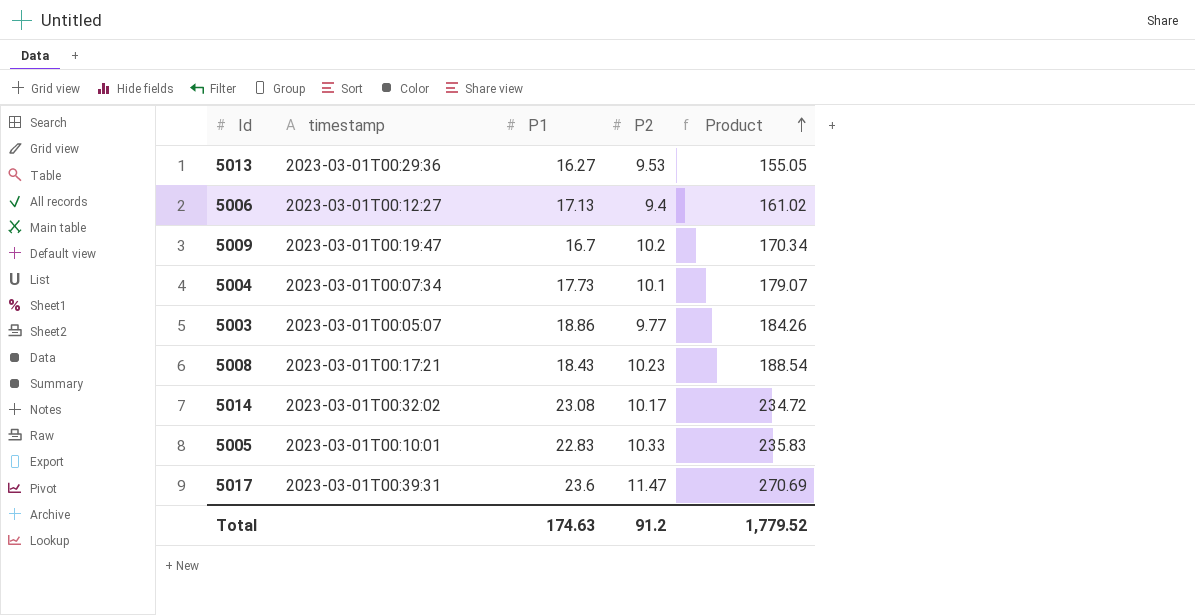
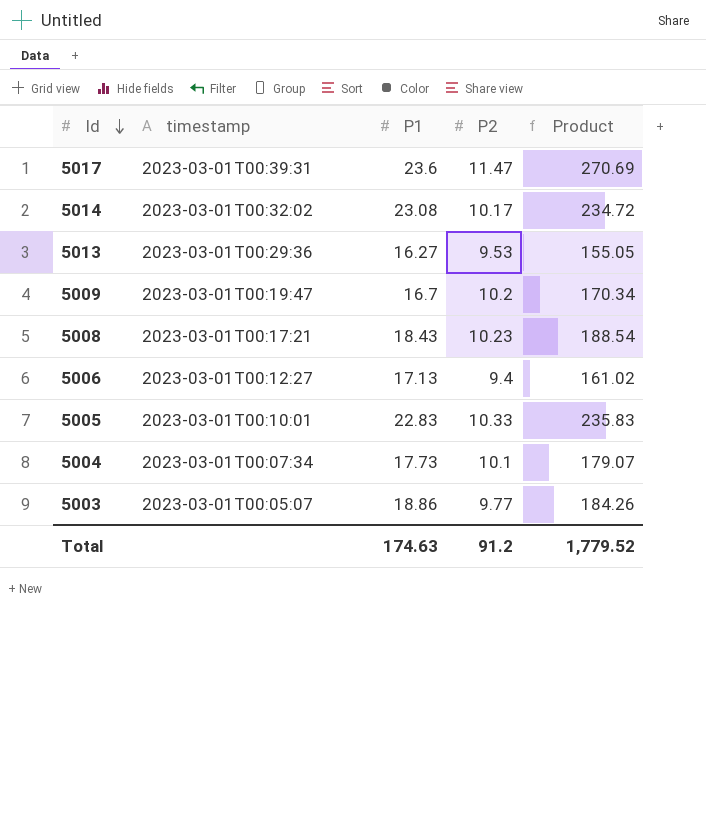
row order: Product ascending -> Id descending

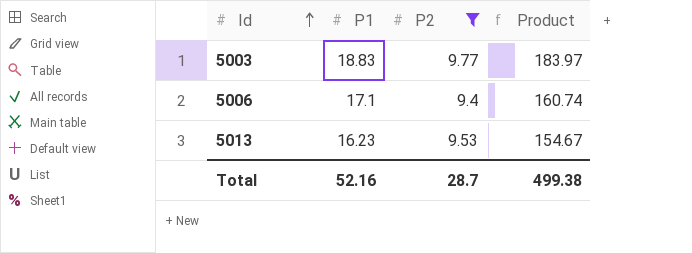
filter: none -> P2 <= 9.77
row order: Id descending -> Id ascending
column timestamp | position: 2 -> none
5003 | P1: 18.86 -> 18.83
5003 | Product: 184.26 -> 183.97
5006 | P1: 17.13 -> 17.1
5006 | Product: 161.02 -> 160.74
5013 | P1: 16.27 -> 16.23
5013 | Product: 155.05 -> 154.67
Total | P1: 174.63 -> 52.16
Total | P2: 91.2 -> 28.7
Total | Product: 1,779.52 -> 499.38

